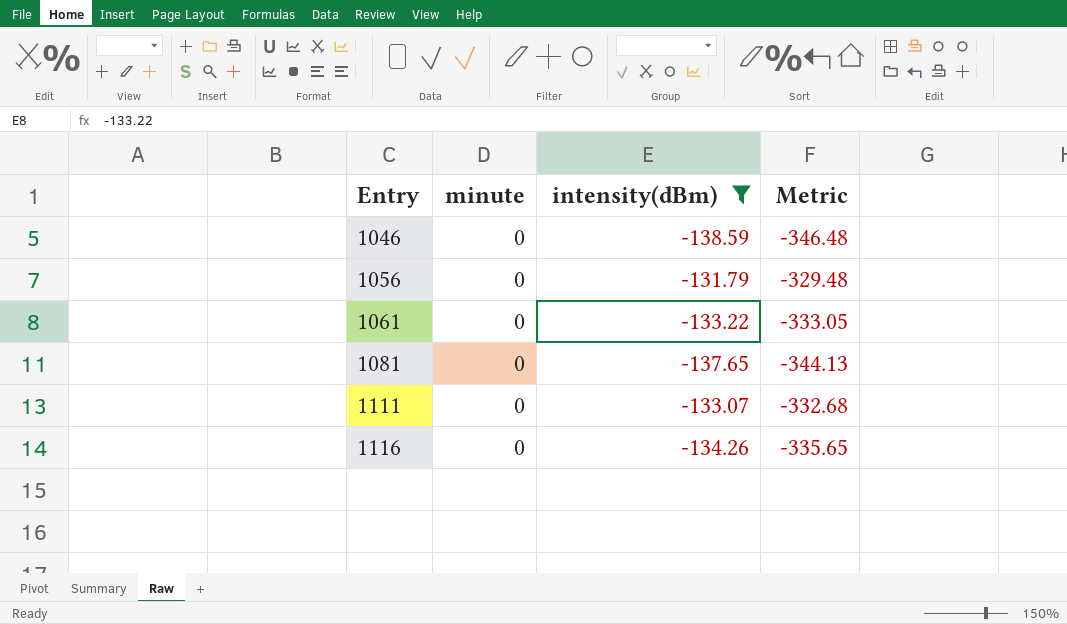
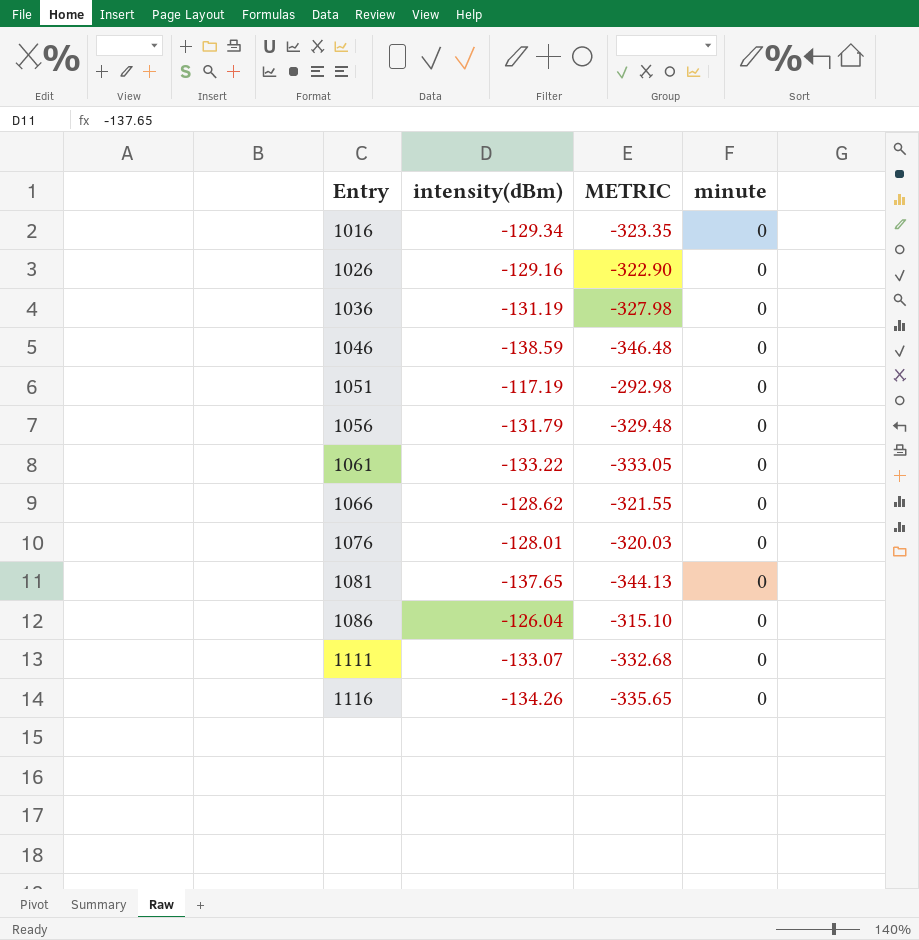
filter: intensity(dBm) <= -131.79 -> none
column name: Metric -> METRIC
column minute | position: 2 -> 4

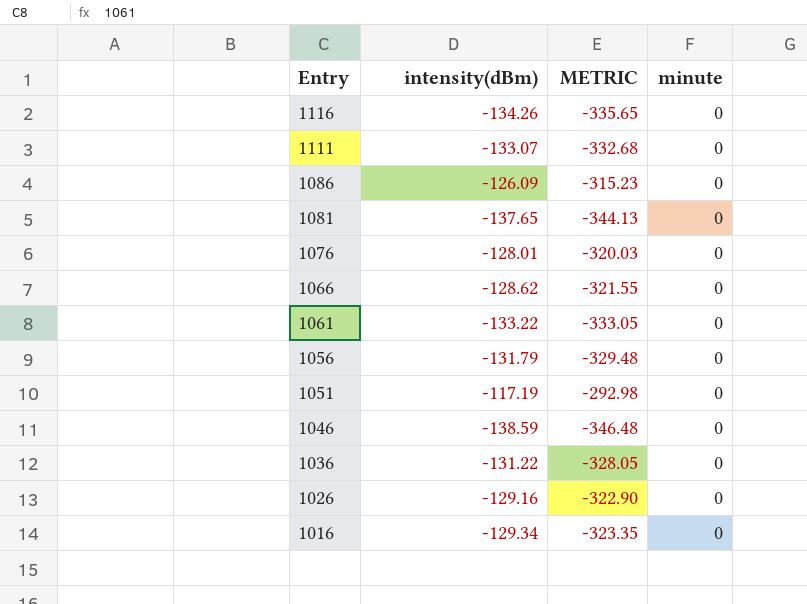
row order: Entry ascending -> Entry descending
1086 | intensity(dBm): -126.04 -> -126.09
1086 | METRIC: -315.10 -> -315.23
1036 | intensity(dBm): -131.19 -> -131.22
1036 | METRIC: -327.98 -> -328.05

